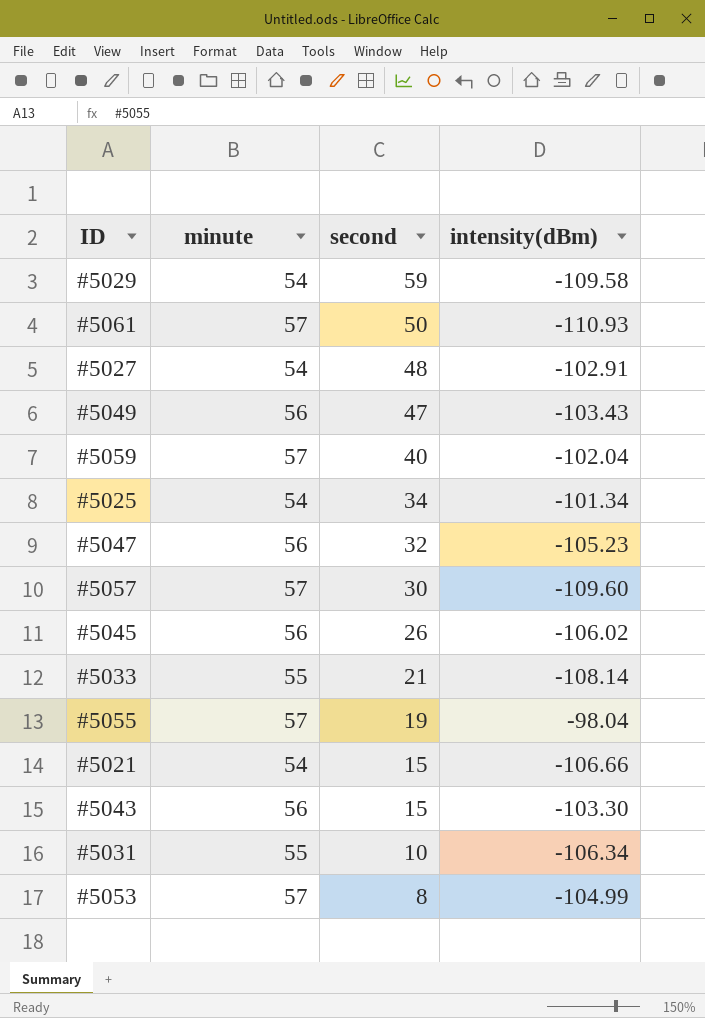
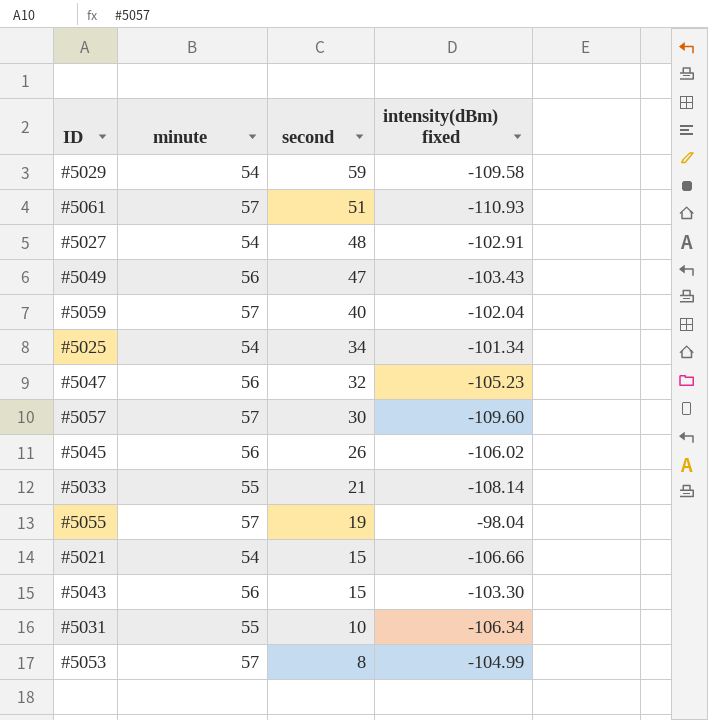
column name: intensity(dBm) -> intensity(dBm) fixed
#5061 | second: 50 -> 51

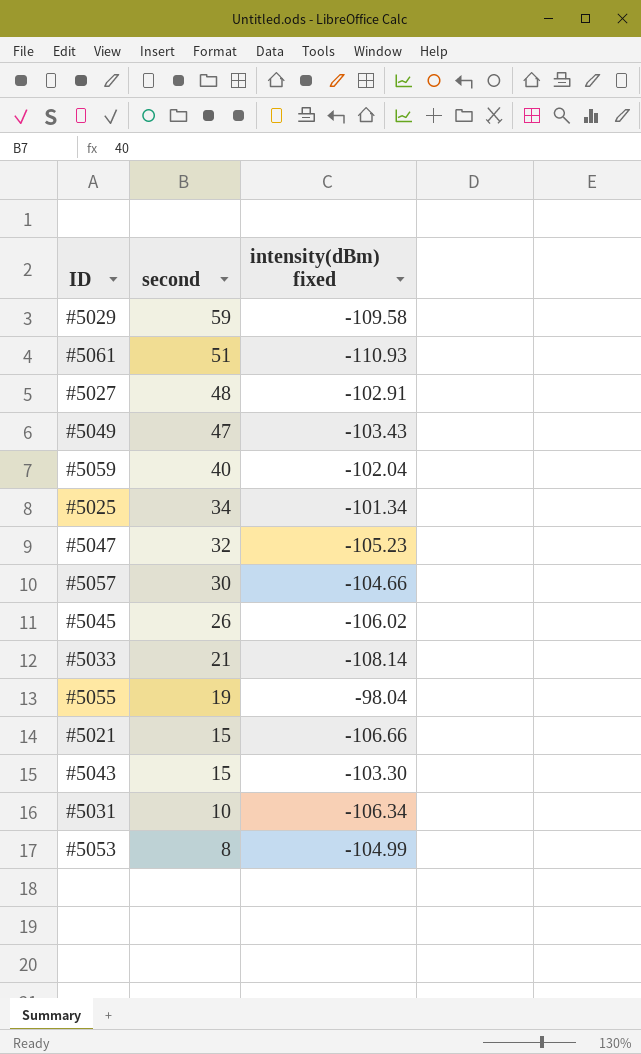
column minute | position: 2 -> none
#5057 | intensity(dBm) fixed: -109.60 -> -104.66

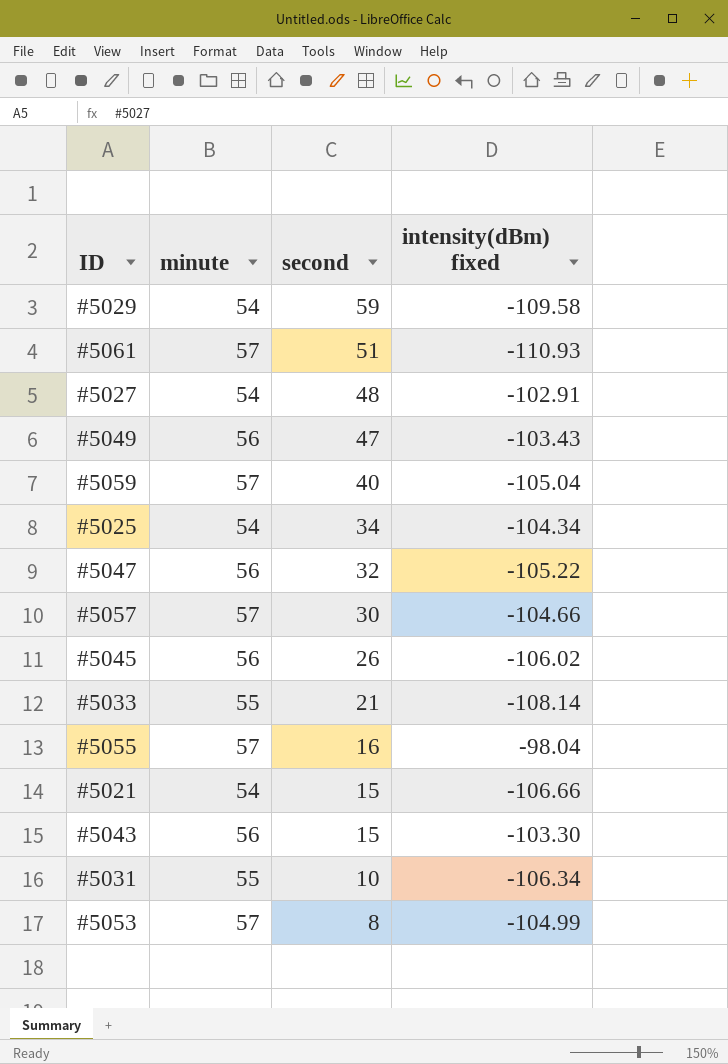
column minute | position: none -> 2
#5059 | intensity(dBm) fixed: -102.04 -> -105.04
#5025 | intensity(dBm) fixed: -101.34 -> -104.34
#5047 | intensity(dBm) fixed: -105.23 -> -105.22
#5055 | second: 19 -> 16

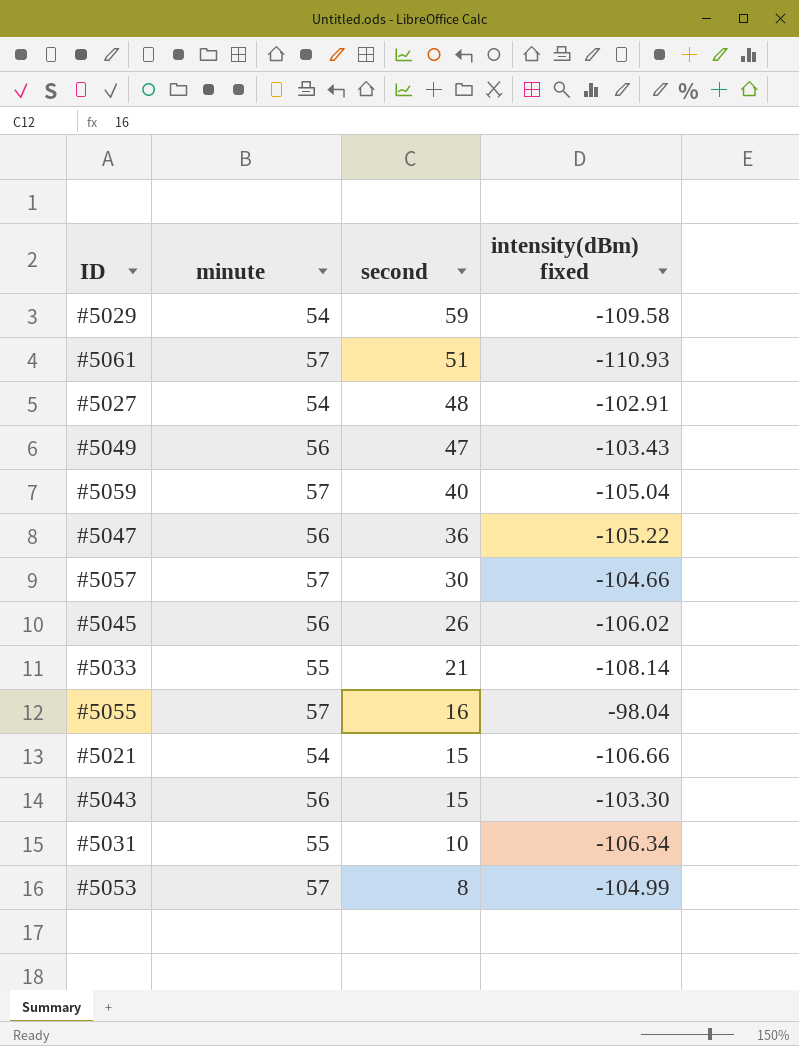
row #5025: 54 | 34 | -104.34 -> none
#5047 | second: 32 -> 36

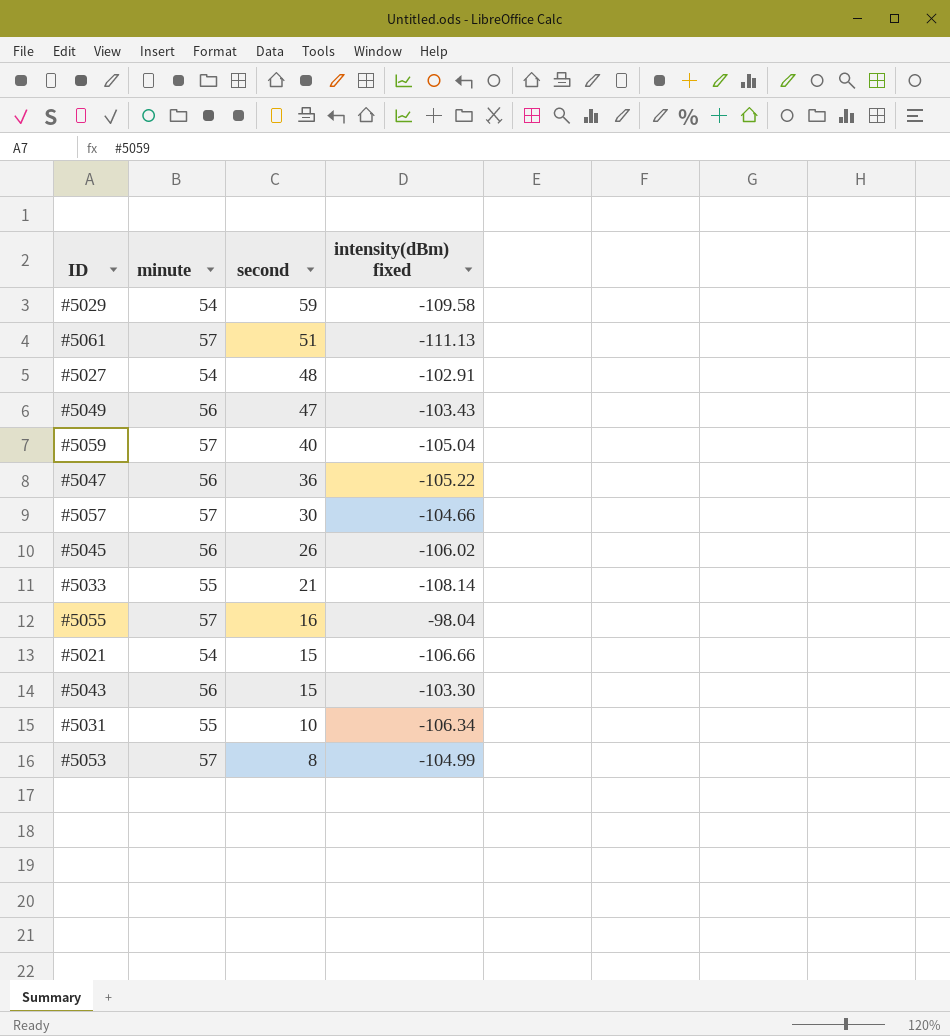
#5061 | intensity(dBm) fixed: -110.93 -> -111.13

